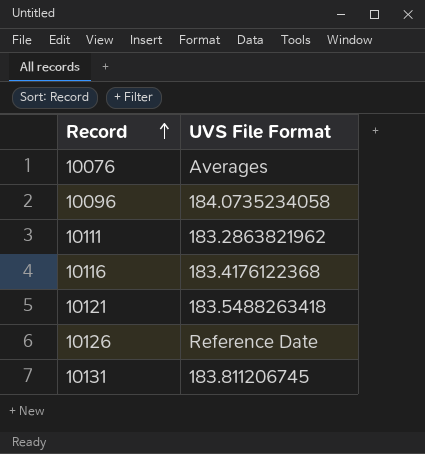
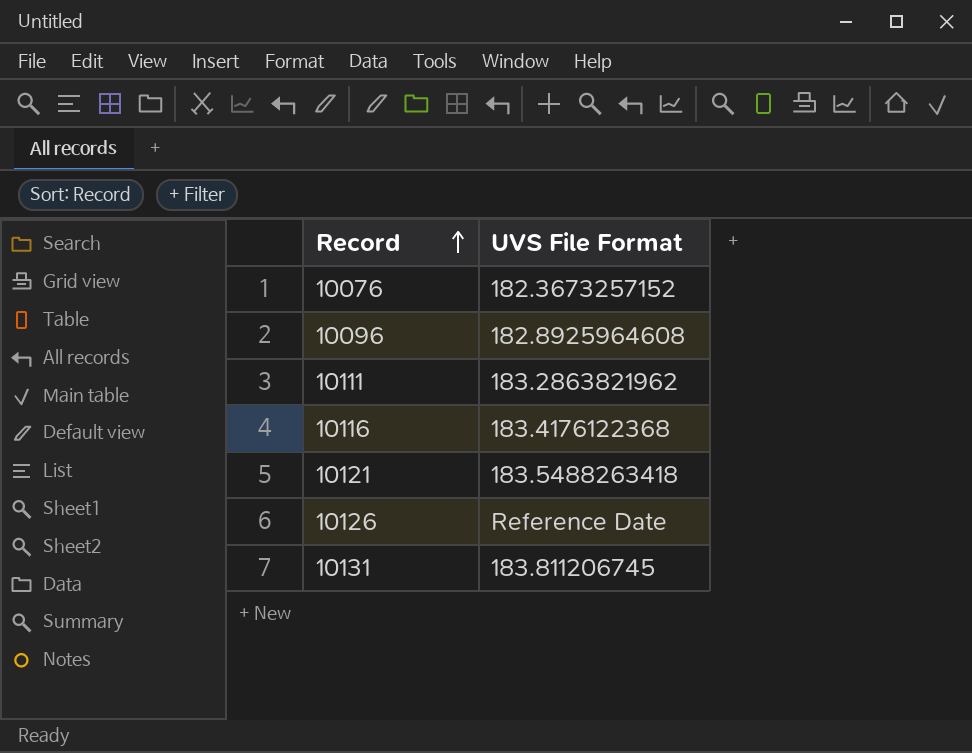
10076 | UVS File Format: Averages -> 182.3673257152
10096 | UVS File Format: 184.0735234058 -> 182.8925964608

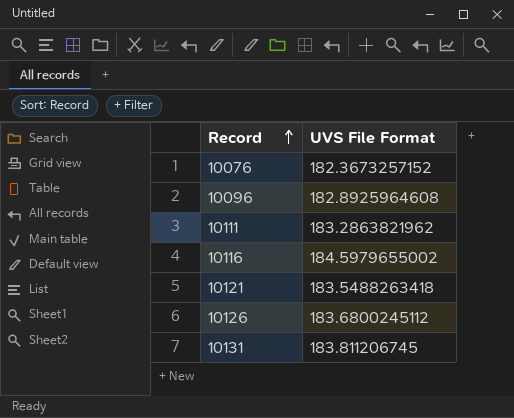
10116 | UVS File Format: 183.4176122368 -> 184.5979655002
10126 | UVS File Format: Reference Date -> 183.6800245112

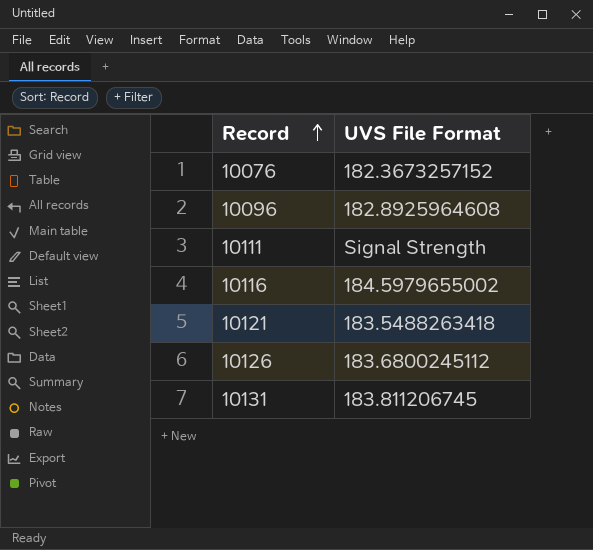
10111 | UVS File Format: 183.2863821962 -> Signal Strength

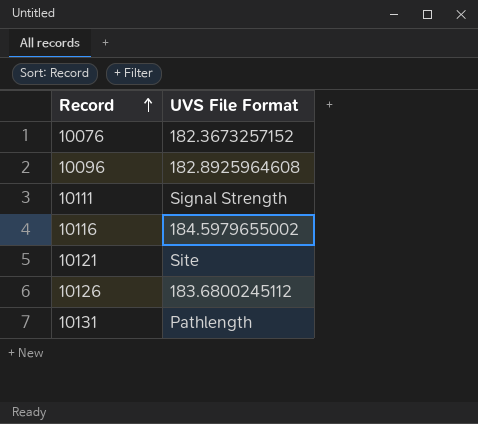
10121 | UVS File Format: 183.5488263418 -> Site
10131 | UVS File Format: 183.811206745 -> Pathlength

